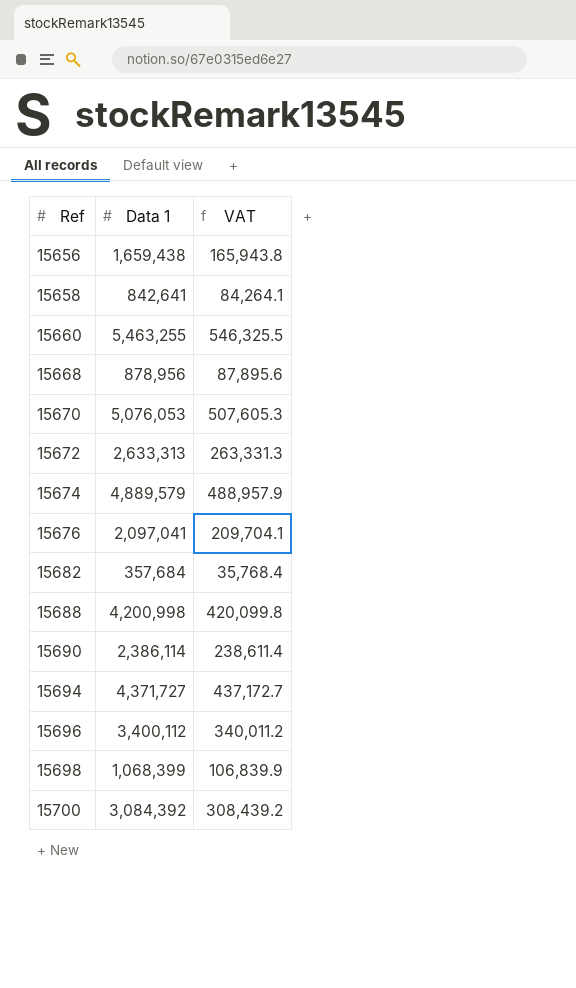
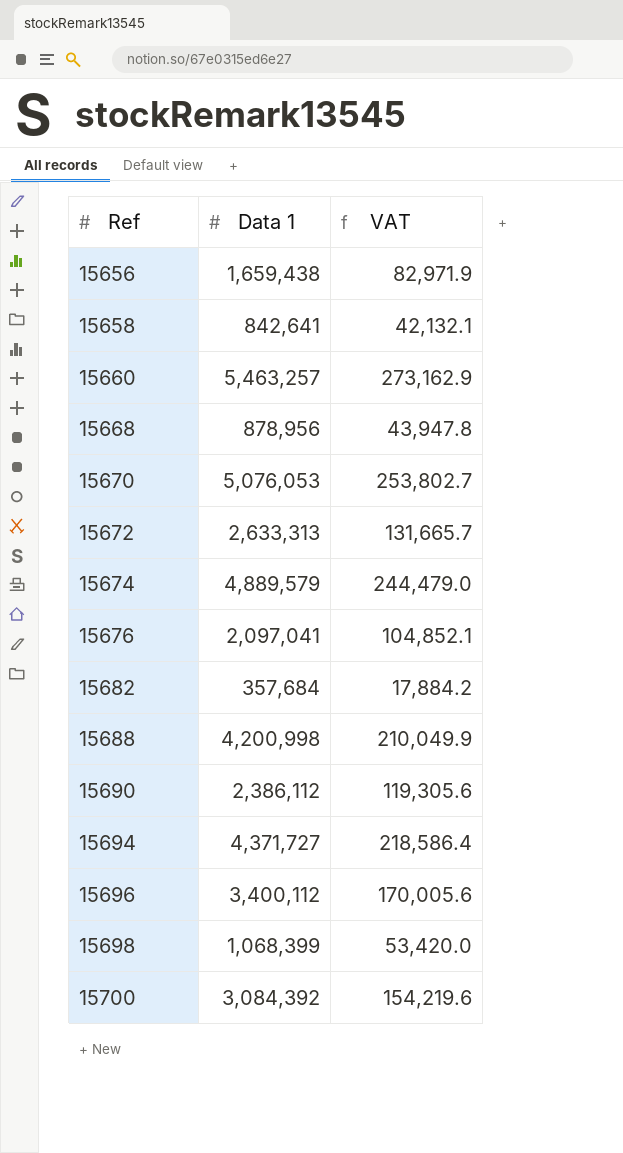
column VAT | formula: [Data 1] * 0.1 -> [Data 1] * 0.05
15660 | Data 1: 5,463,255 -> 5,463,257
15690 | Data 1: 2,386,114 -> 2,386,112

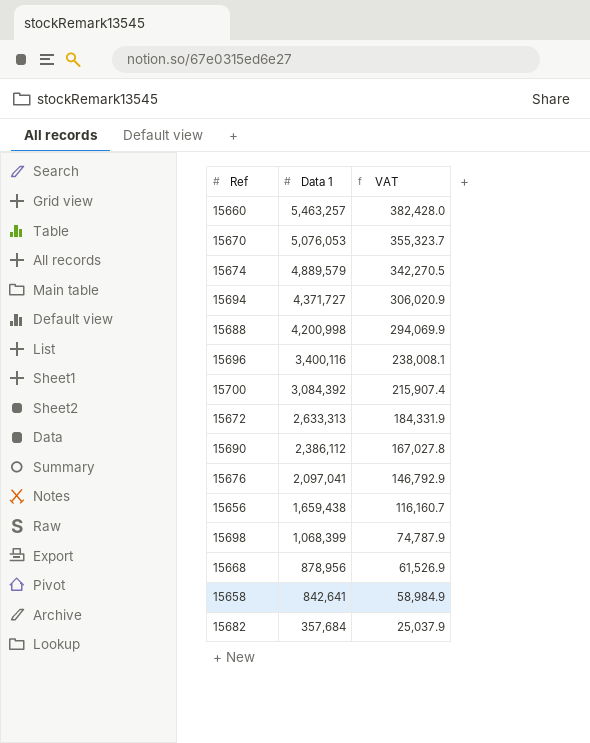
row order: Ref ascending -> Data 1 descending
column VAT | formula: [Data 1] * 0.05 -> [Data 1] * 0.07
15696 | Data 1: 3,400,112 -> 3,400,116

